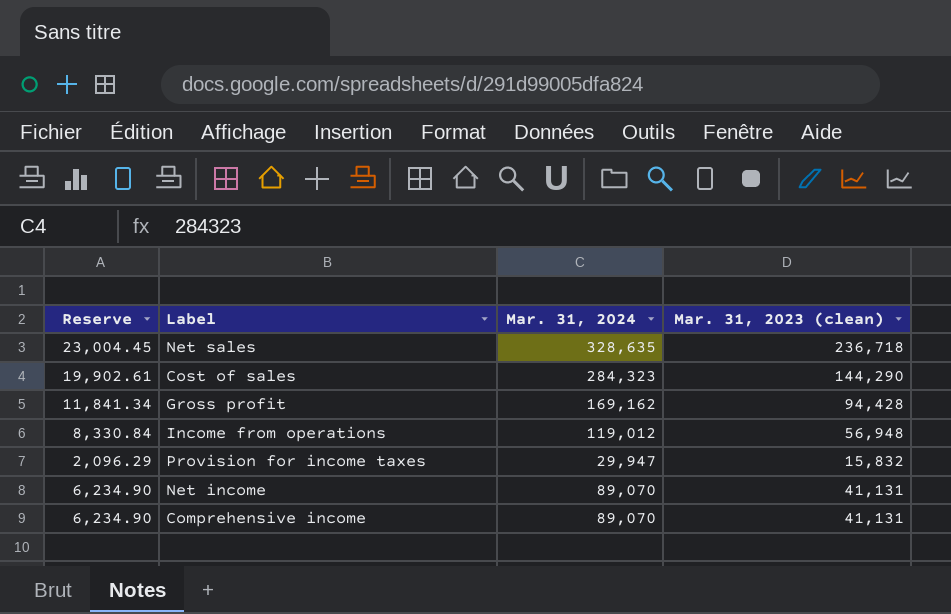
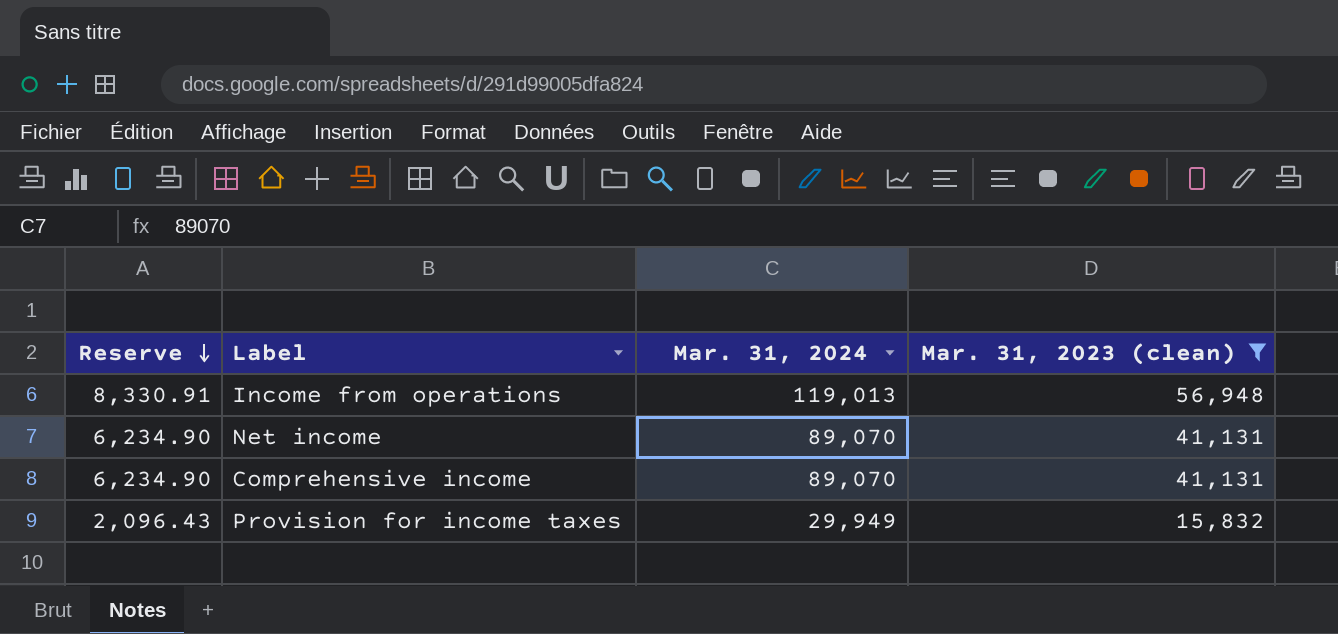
filter: none -> Mar. 31, 2023 (clean) <= 56,948
row order: none -> Reserve descending
Income from operations | Reserve: 8,330.84 -> 8,330.91
Income from operations | Mar. 31, 2024: 119,012 -> 119,013
Provision for income taxes | Reserve: 2,096.29 -> 2,096.43
Provision for income taxes | Mar. 31, 2024: 29,947 -> 29,949

